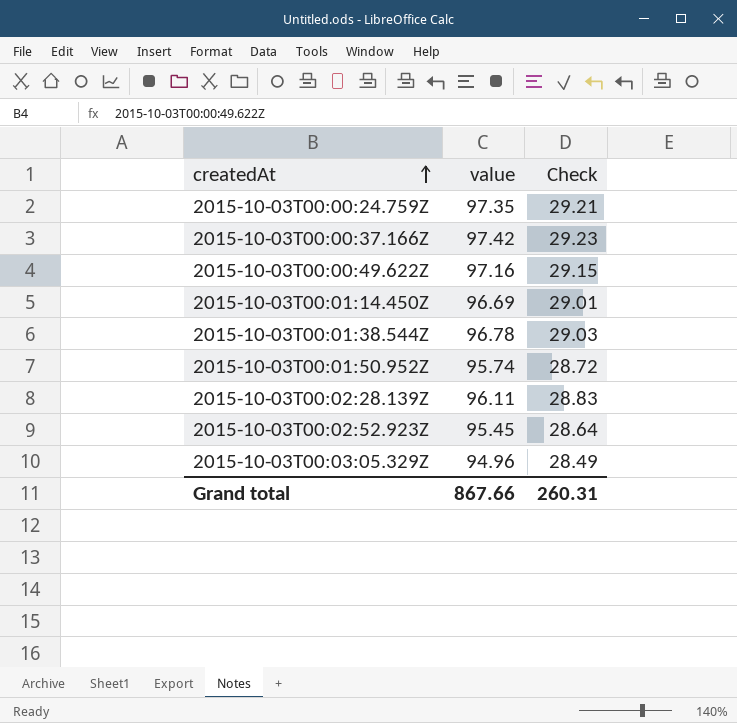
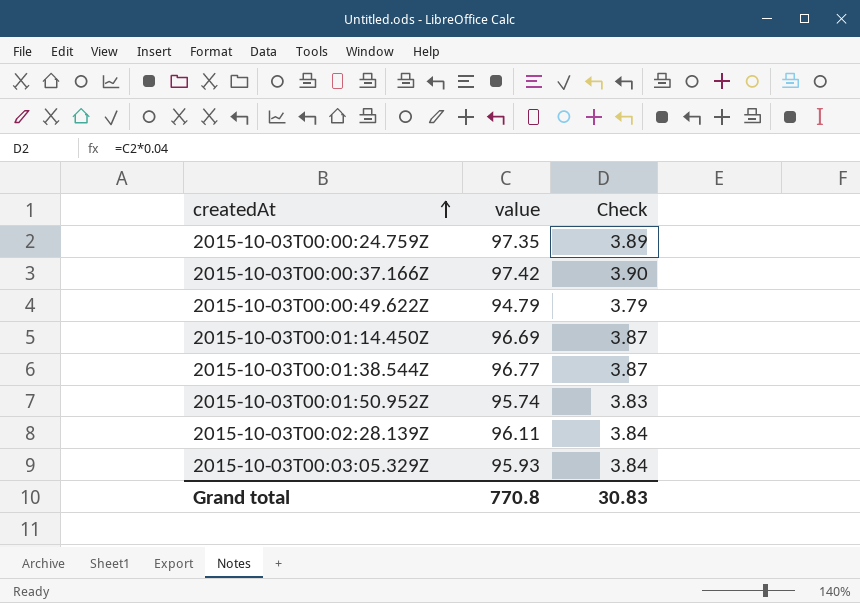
column Check | formula: [value] * 0.3 -> [value] * 0.04
row 2015-10-03T00:02:52.923Z: 95.45 | 28.64 -> none
2015-10-03T00:00:49.622Z | value: 97.16 -> 94.79
2015-10-03T00:01:38.544Z | value: 96.78 -> 96.77
2015-10-03T00:03:05.329Z | value: 94.96 -> 95.93
Grand total | value: 867.66 -> 770.8
Grand total | Check: 260.31 -> 30.83

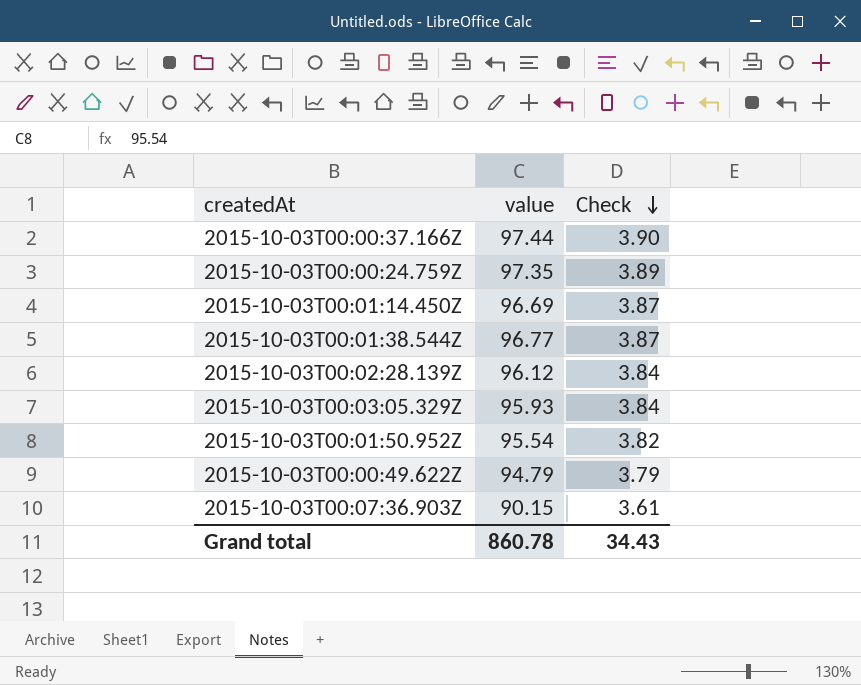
row order: createdAt ascending -> Check descending
2015-10-03T00:00:37.166Z | value: 97.42 -> 97.44
2015-10-03T00:02:28.139Z | value: 96.11 -> 96.12
2015-10-03T00:01:50.952Z | value: 95.74 -> 95.54
2015-10-03T00:01:50.952Z | Check: 3.83 -> 3.82
row 2015-10-03T00:07:36.903Z: none -> 90.15 | 3.61
Grand total | value: 770.8 -> 860.78
Grand total | Check: 30.83 -> 34.43

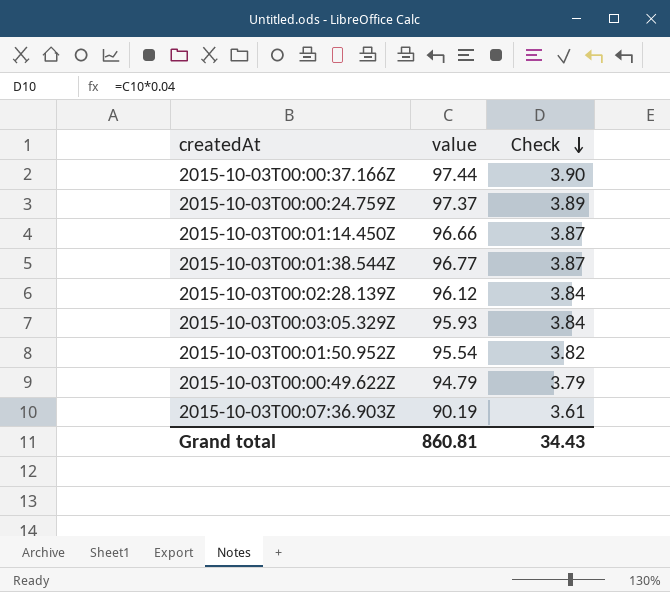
2015-10-03T00:00:24.759Z | value: 97.35 -> 97.37
2015-10-03T00:01:14.450Z | value: 96.69 -> 96.66
2015-10-03T00:07:36.903Z | value: 90.15 -> 90.19
Grand total | value: 860.78 -> 860.81

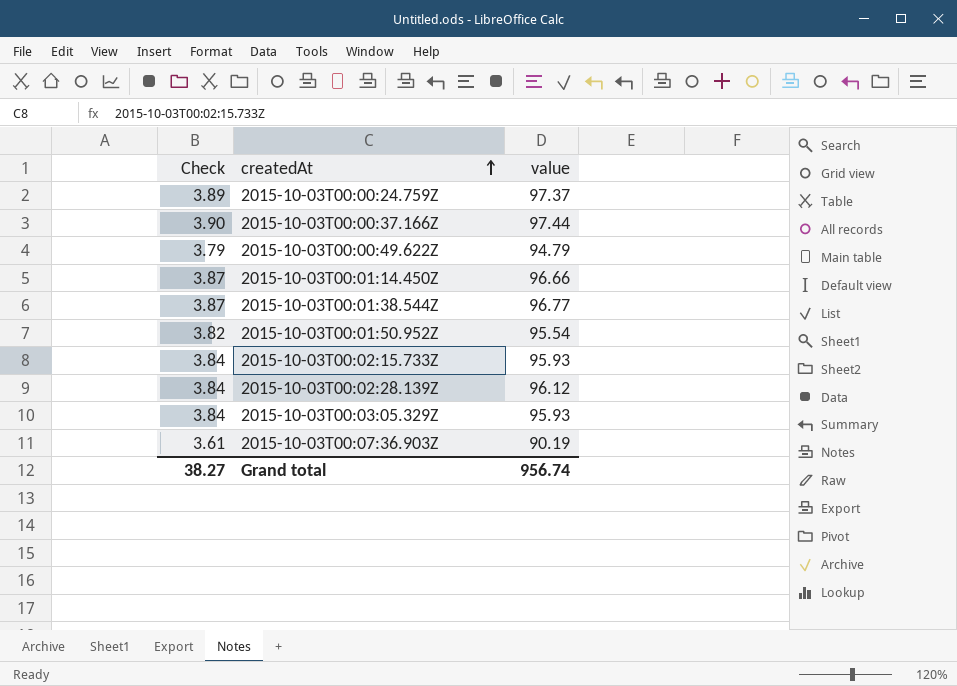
row order: Check descending -> createdAt ascending
column Check | position: 3 -> 1
row 2015-10-03T00:02:15.733Z: none -> 3.84 | 95.93
Grand total | Check: 34.43 -> 38.27
Grand total | value: 860.81 -> 956.74

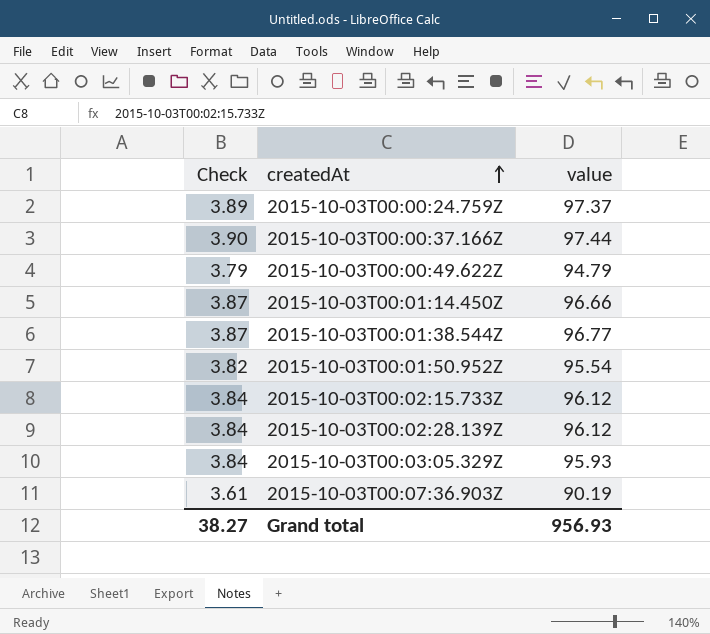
2015-10-03T00:02:15.733Z | value: 95.93 -> 96.12
Grand total | value: 956.74 -> 956.93

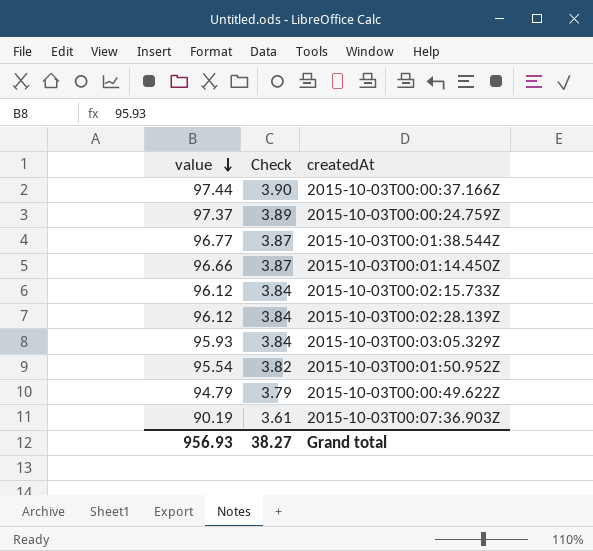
row order: createdAt ascending -> value descending
column value | position: 3 -> 1

